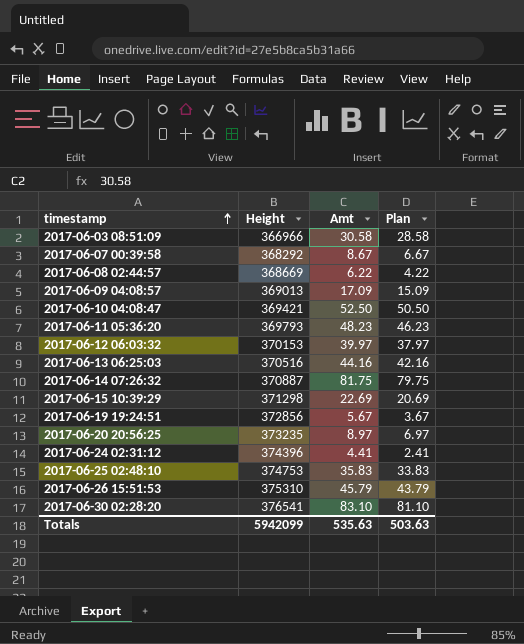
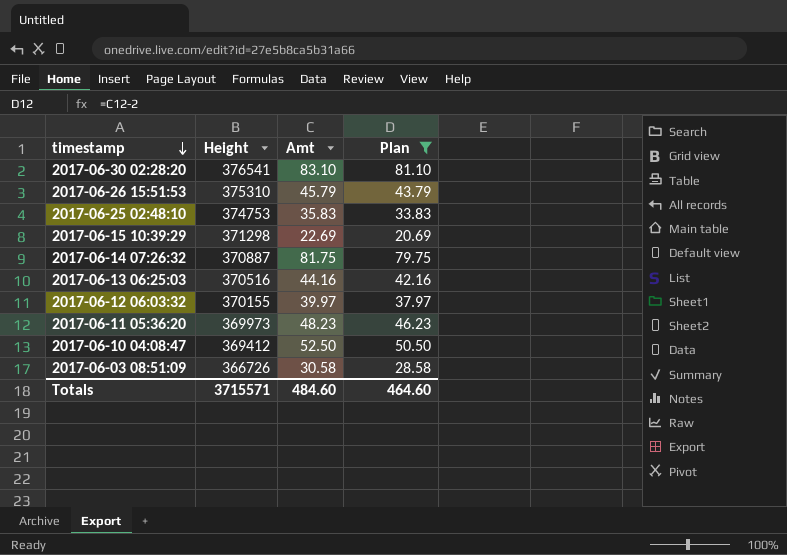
filter: none -> Plan >= 20.69
row order: timestamp ascending -> timestamp descending
2017-06-12 06:03:32 | Height: 370153 -> 370155
2017-06-11 05:36:20 | Height: 369793 -> 369973
2017-06-10 04:08:47 | Height: 369421 -> 369412
2017-06-03 08:51:09 | Height: 366966 -> 366726
Totals | Height: 5942099 -> 3715571
Totals | Amt: 535.63 -> 484.60
Totals | Plan: 503.63 -> 464.60

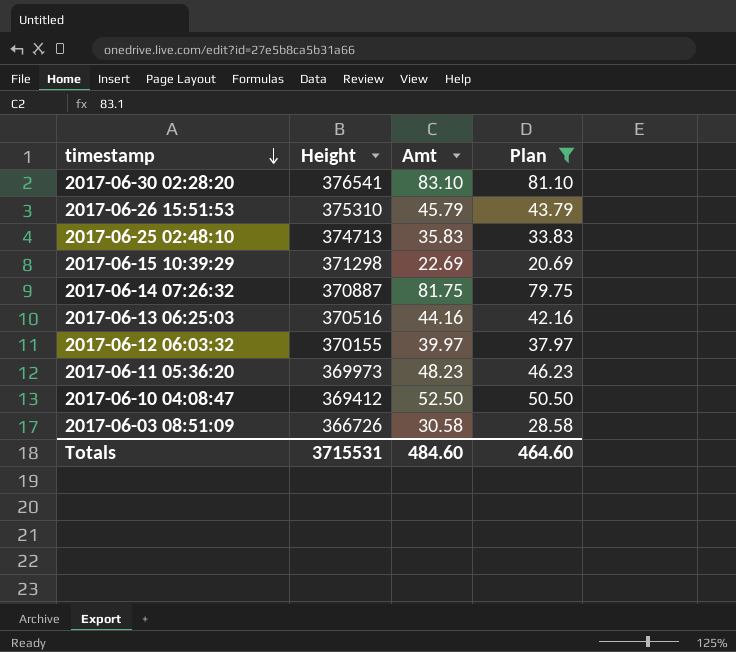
2017-06-25 02:48:10 | Height: 374753 -> 374713
Totals | Height: 3715571 -> 3715531

